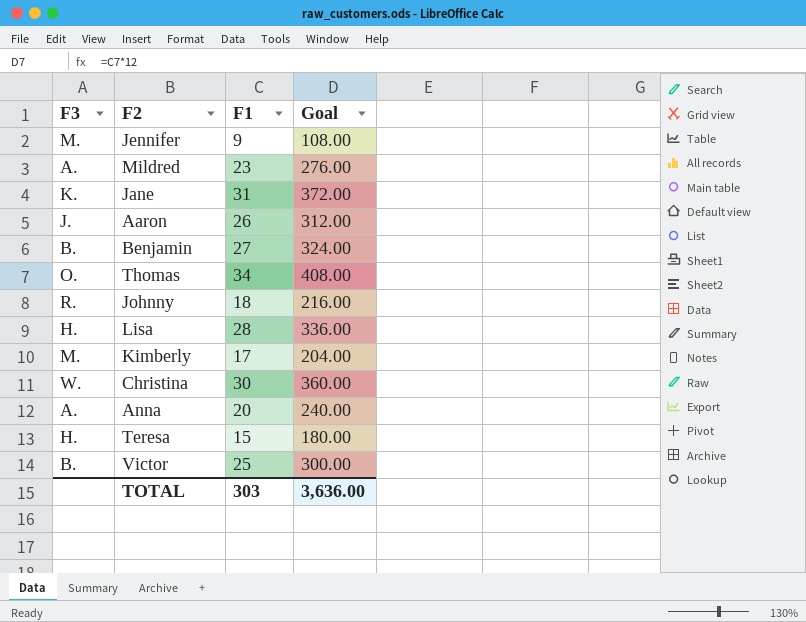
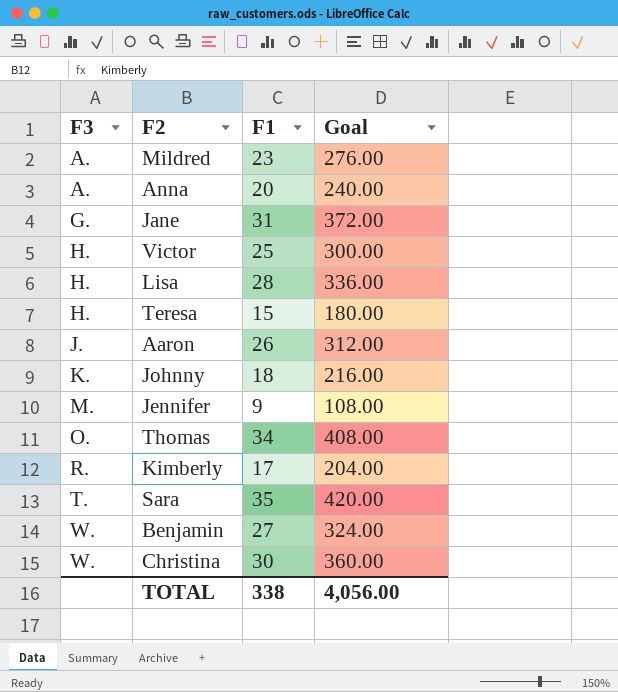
row order: none -> F3 ascending
Jane | F3: K. -> G.
Victor | F3: B. -> H.
Johnny | F3: R. -> K.
Kimberly | F3: M. -> R.
row Sara: none -> T. | 35 | 420.00
Benjamin | F3: B. -> W.
TOTAL | F1: 303 -> 338
TOTAL | Goal: 3,636.00 -> 4,056.00

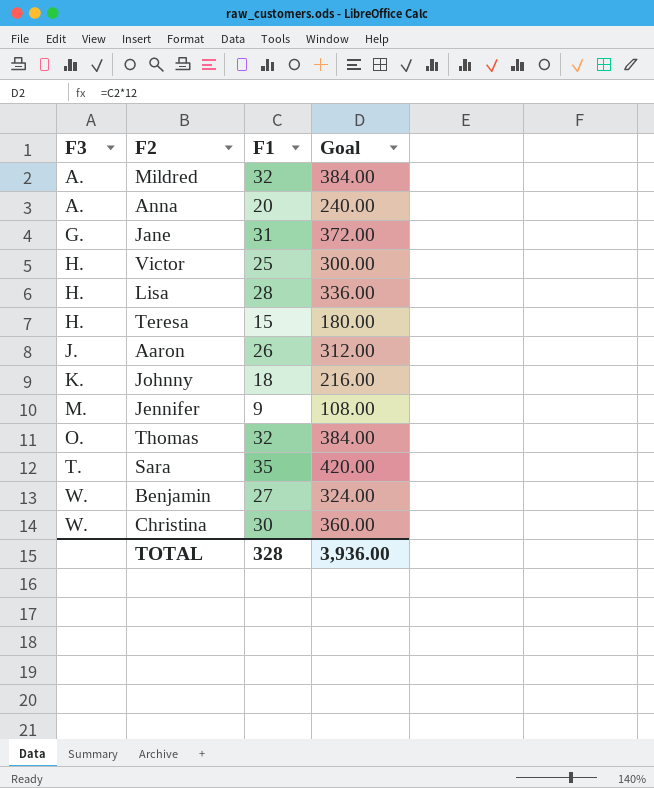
row Kimberly: R. | 17 | 204.00 -> none
Mildred | F1: 23 -> 32
Mildred | Goal: 276.00 -> 384.00
Thomas | F1: 34 -> 32
Thomas | Goal: 408.00 -> 384.00
TOTAL | F1: 338 -> 328
TOTAL | Goal: 4,056.00 -> 3,936.00

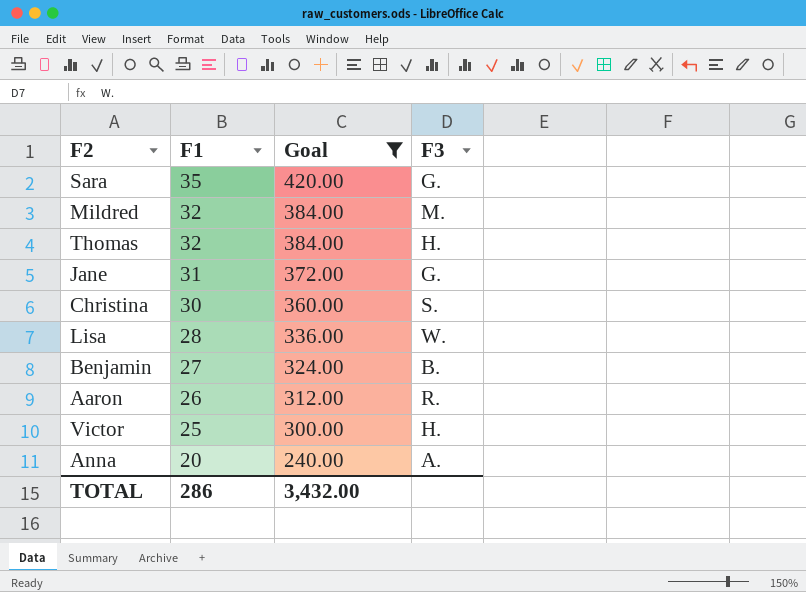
filter: none -> Goal >= 240.00
row order: F3 ascending -> F1 descending
column F3 | position: 1 -> 4
Sara | F3: T. -> G.
Mildred | F3: A. -> M.
Thomas | F3: O. -> H.
Christina | F3: W. -> S.
Lisa | F3: H. -> W.
Benjamin | F3: W. -> B.
Aaron | F3: J. -> R.
TOTAL | F1: 328 -> 286
TOTAL | Goal: 3,936.00 -> 3,432.00

